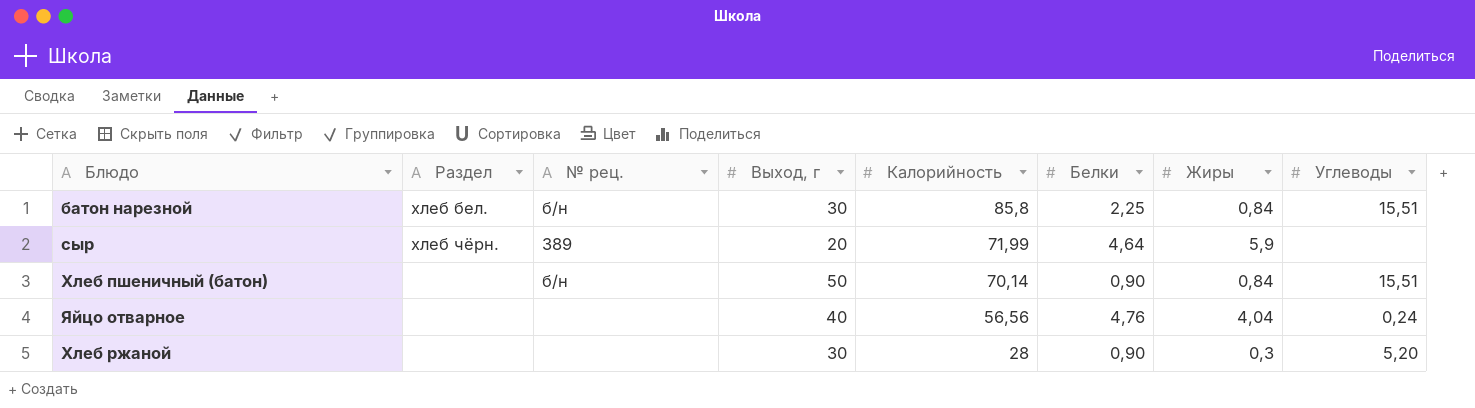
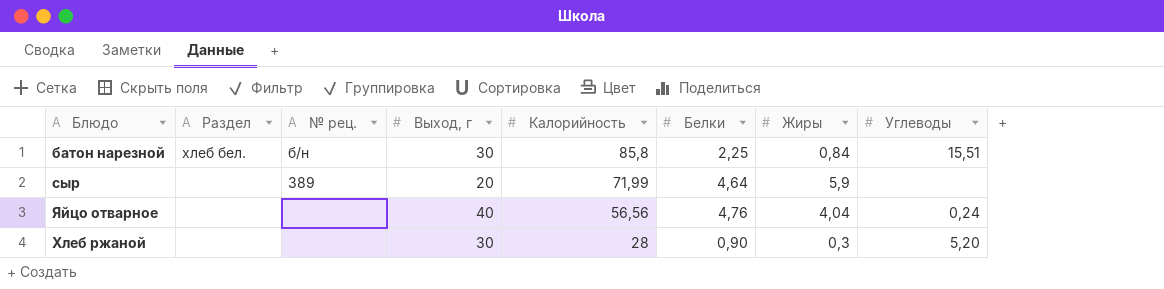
row Хлеб пшеничный (батон): none | б/н | 50 | 70,14 | 0,90 | 0,84 | 15,51 -> none
сыр | Раздел: хлеб чёрн. -> none

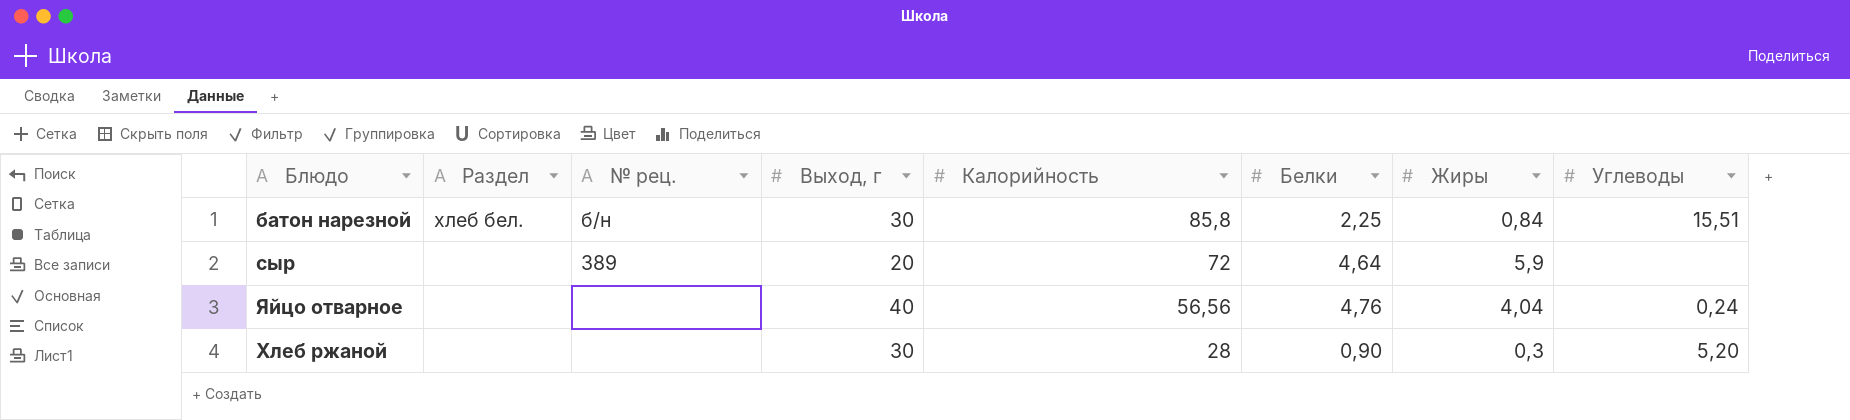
сыр | Калорийность: 71,99 -> 72

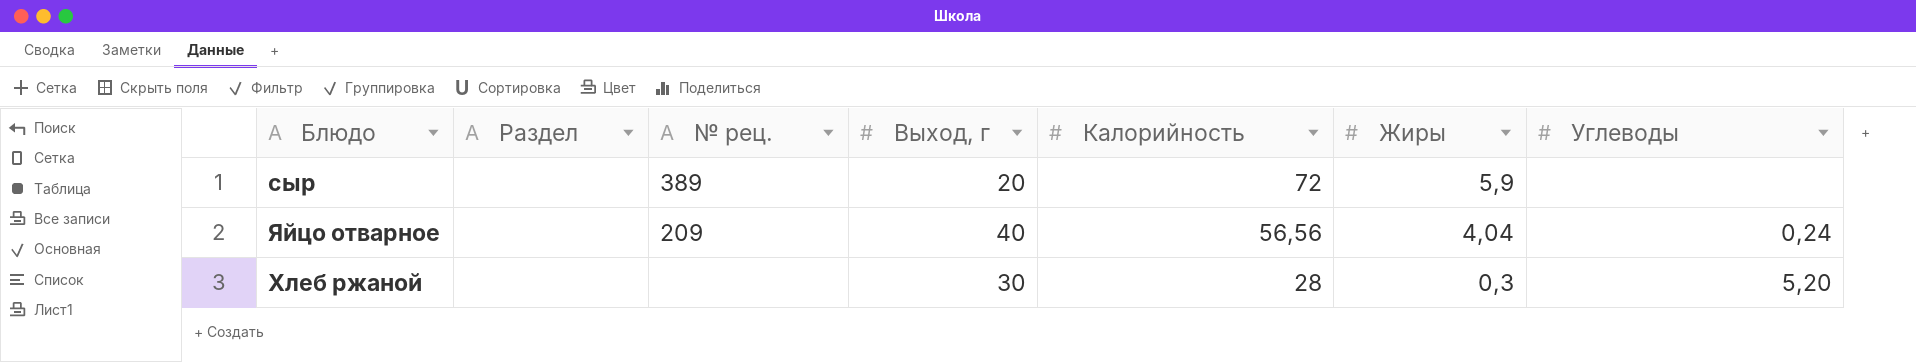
column Белки | position: 6 -> none
row батон нарезной: хлеб бел. | б/н | 30 | 85,8 | 2,25 | 0,84 | 15,51 -> none
Яйцо отварное | № рец.: none -> 209

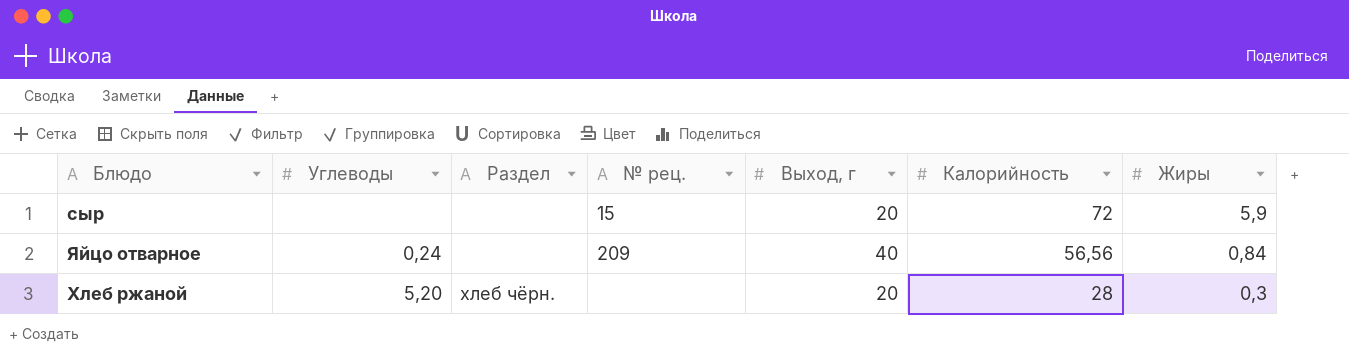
column Углеводы | position: 7 -> 2
сыр | № рец.: 389 -> 15
Яйцо отварное | Жиры: 4,04 -> 0,84
Хлеб ржаной | Раздел: none -> хлеб чёрн.
Хлеб ржаной | Выход, г: 30 -> 20

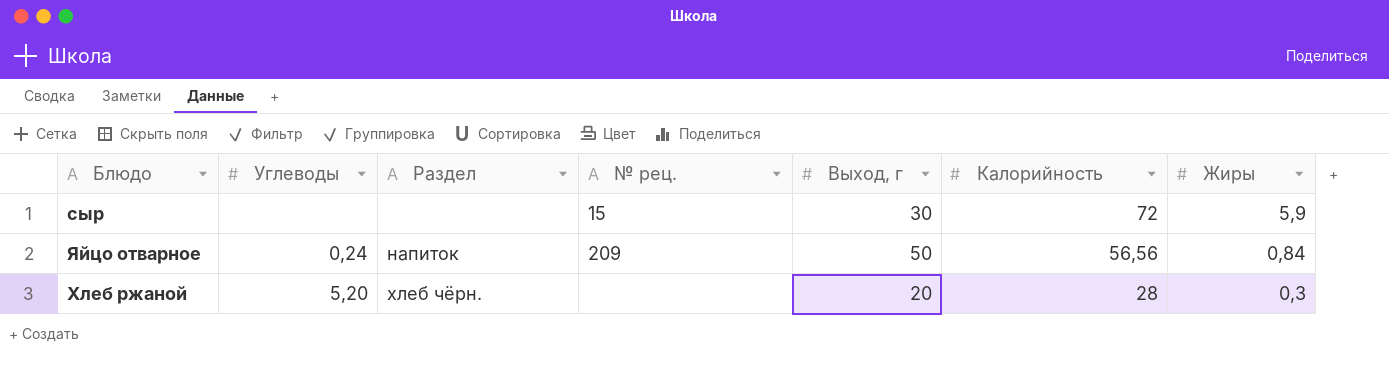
сыр | Выход, г: 20 -> 30
Яйцо отварное | Раздел: none -> напиток
Яйцо отварное | Выход, г: 40 -> 50

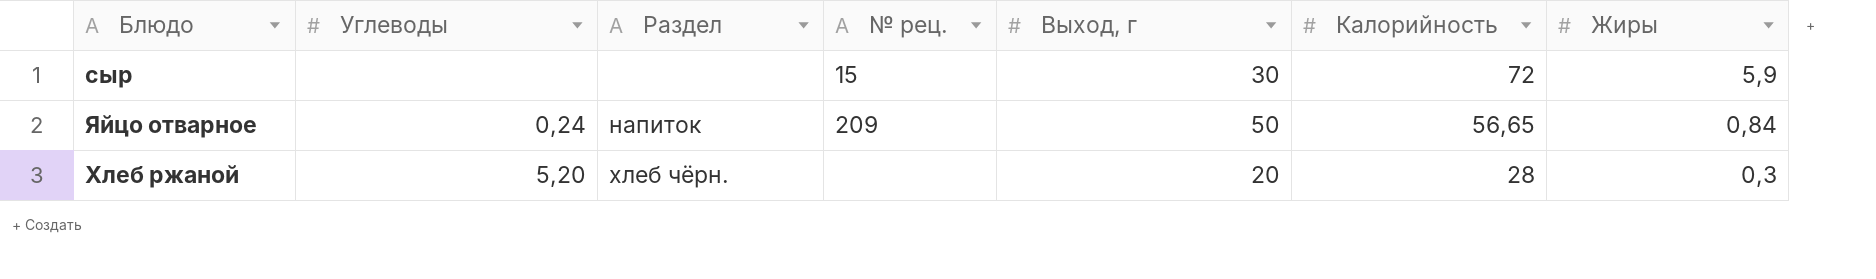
Яйцо отварное | Калорийность: 56,56 -> 56,65

